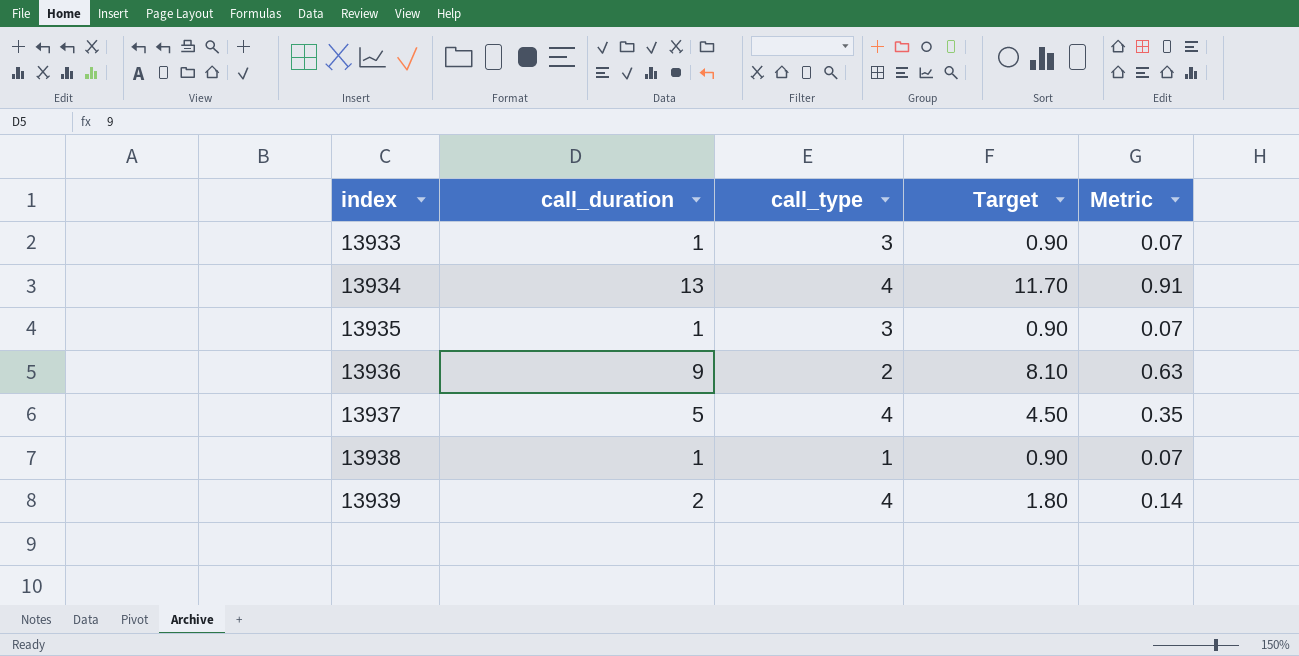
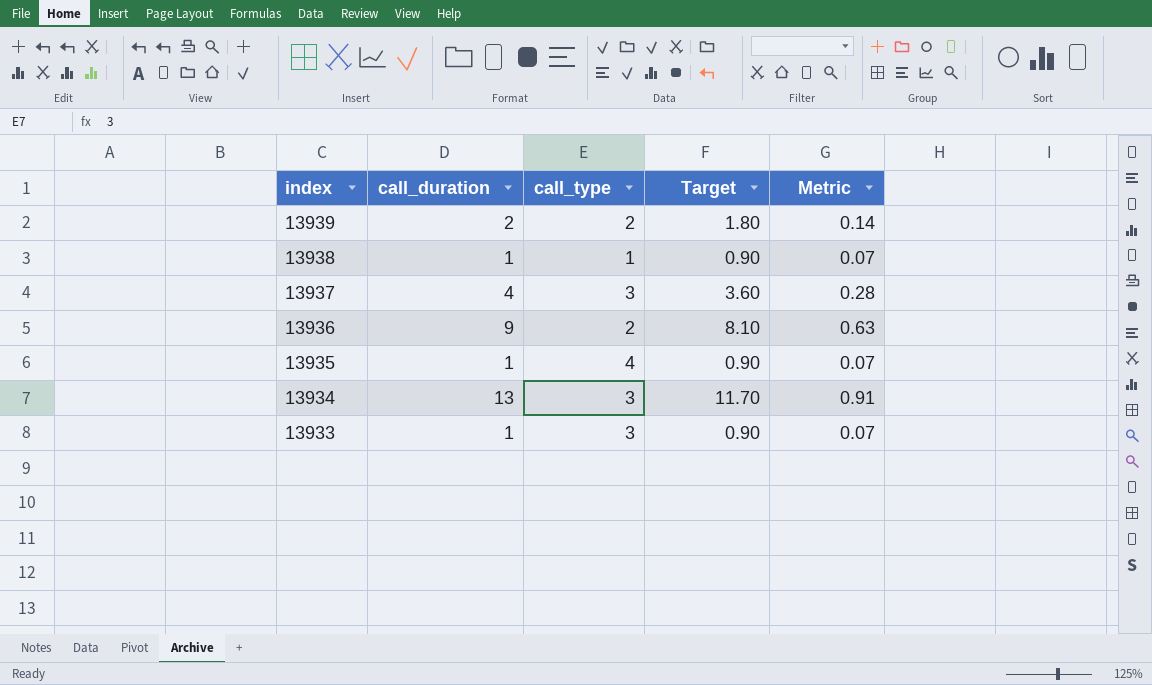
row order: index ascending -> index descending
13939 | call_type: 4 -> 2
13937 | call_duration: 5 -> 4
13937 | call_type: 4 -> 3
13937 | Target: 4.50 -> 3.60
13937 | Metric: 0.35 -> 0.28
13935 | call_type: 3 -> 4
13934 | call_type: 4 -> 3

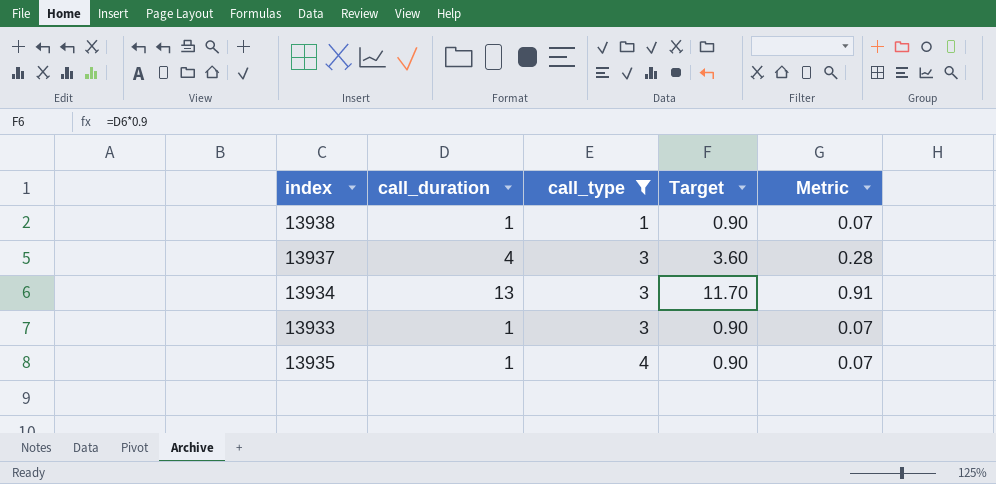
filter: none -> call_type != 2
row order: index descending -> call_type ascending

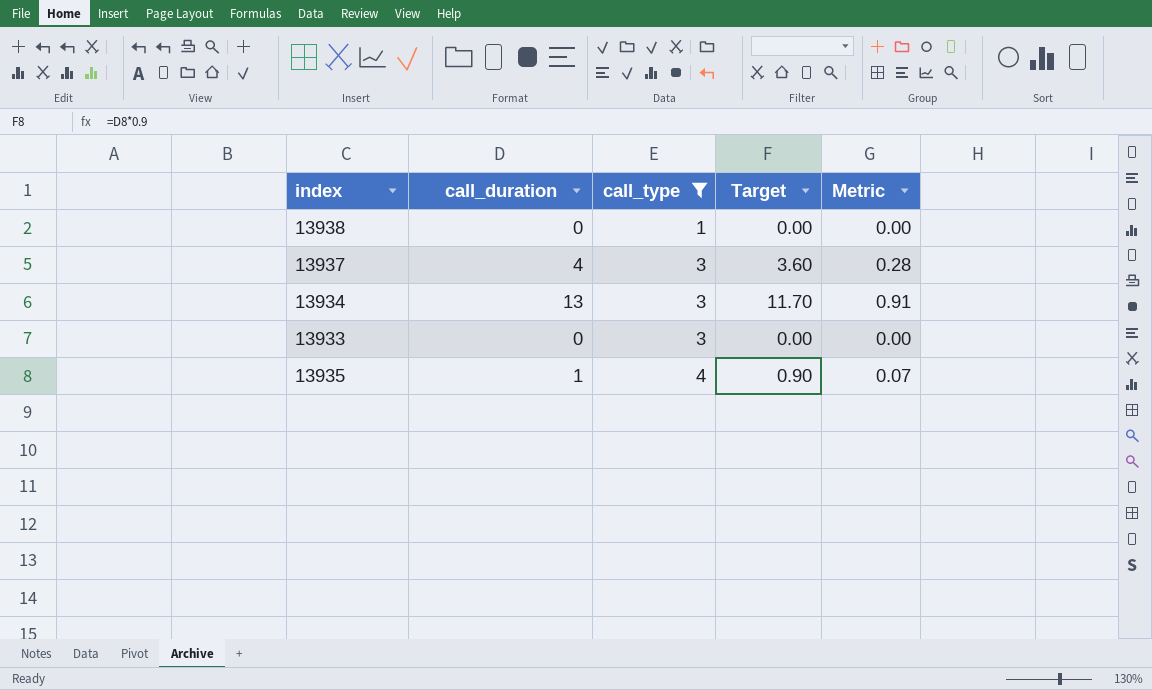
13938 | call_duration: 1 -> 0
13938 | Target: 0.90 -> 0.00
13938 | Metric: 0.07 -> 0.00
13933 | call_duration: 1 -> 0
13933 | Target: 0.90 -> 0.00
13933 | Metric: 0.07 -> 0.00

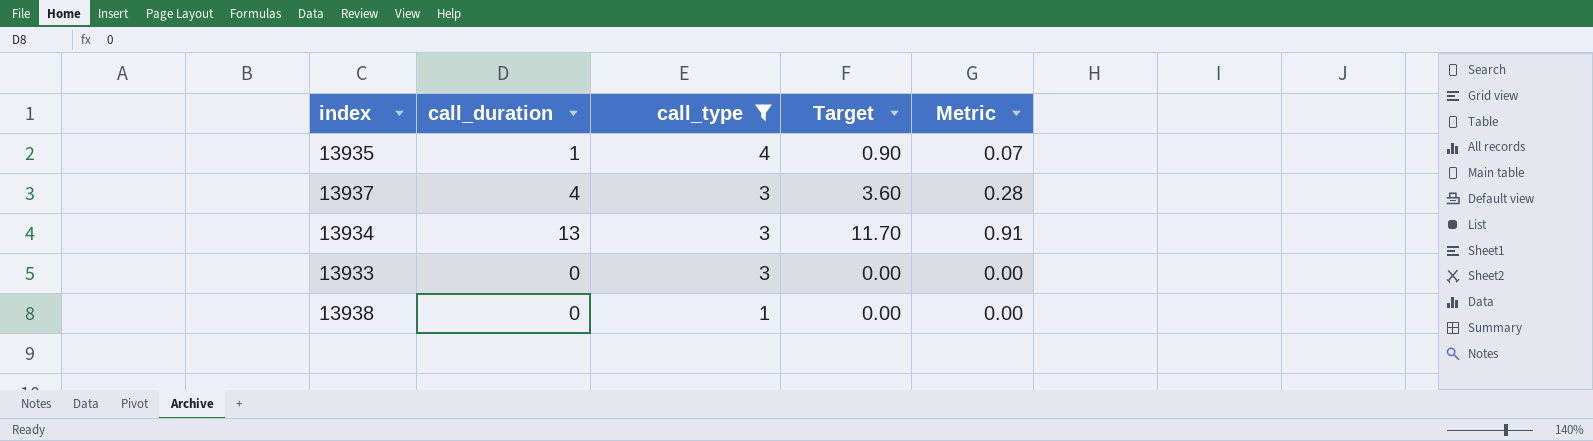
row order: call_type ascending -> call_type descending

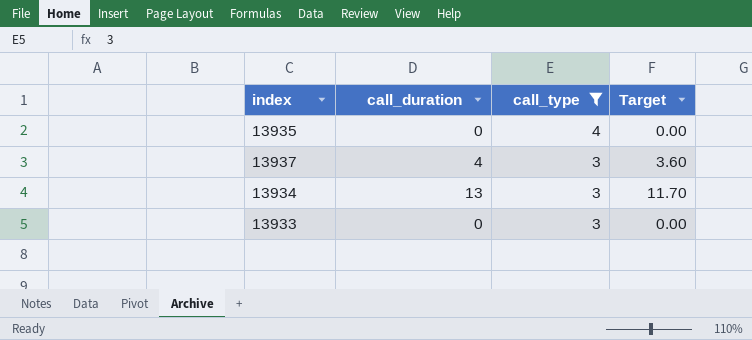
column Metric | formula: [call_duration] * 0.07 -> none
row 13938: 0 | 1 | 0.00 | 0.00 -> none
13935 | call_duration: 1 -> 0
13935 | Target: 0.90 -> 0.00

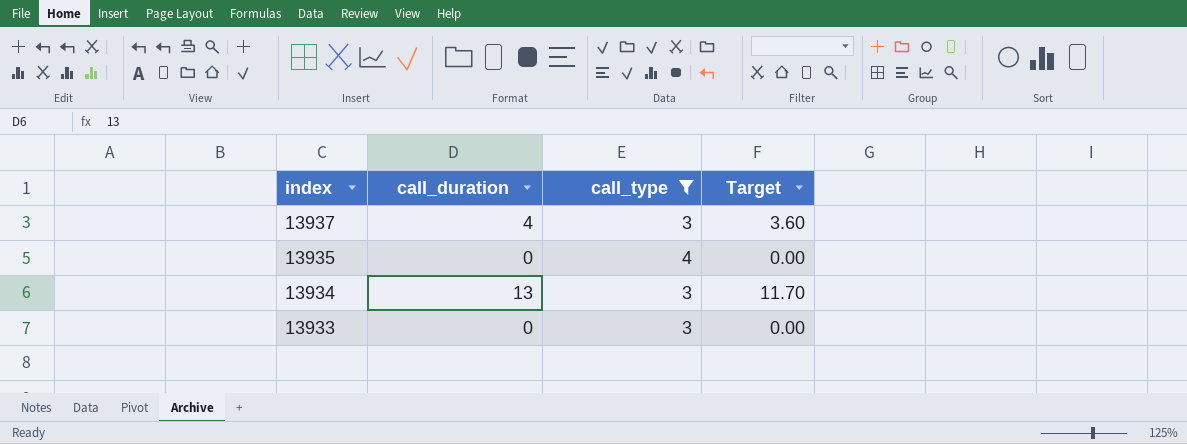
row order: call_type descending -> index descending

